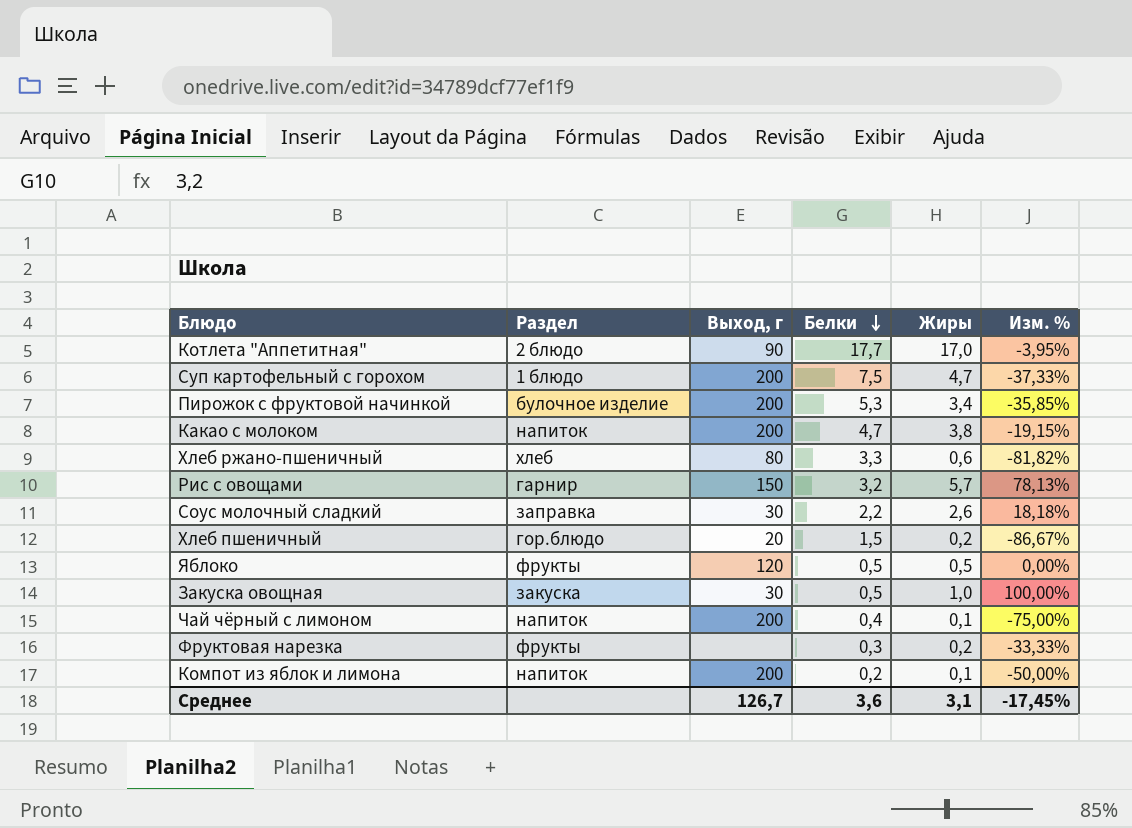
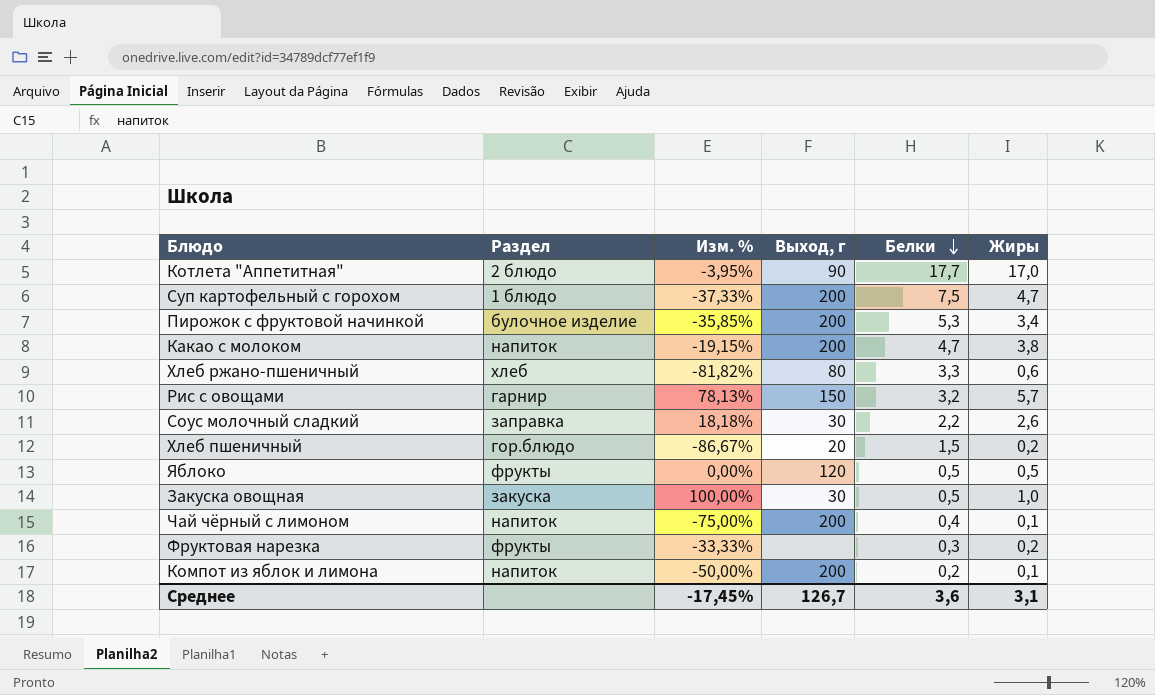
column Изм. % | position: 6 -> 3

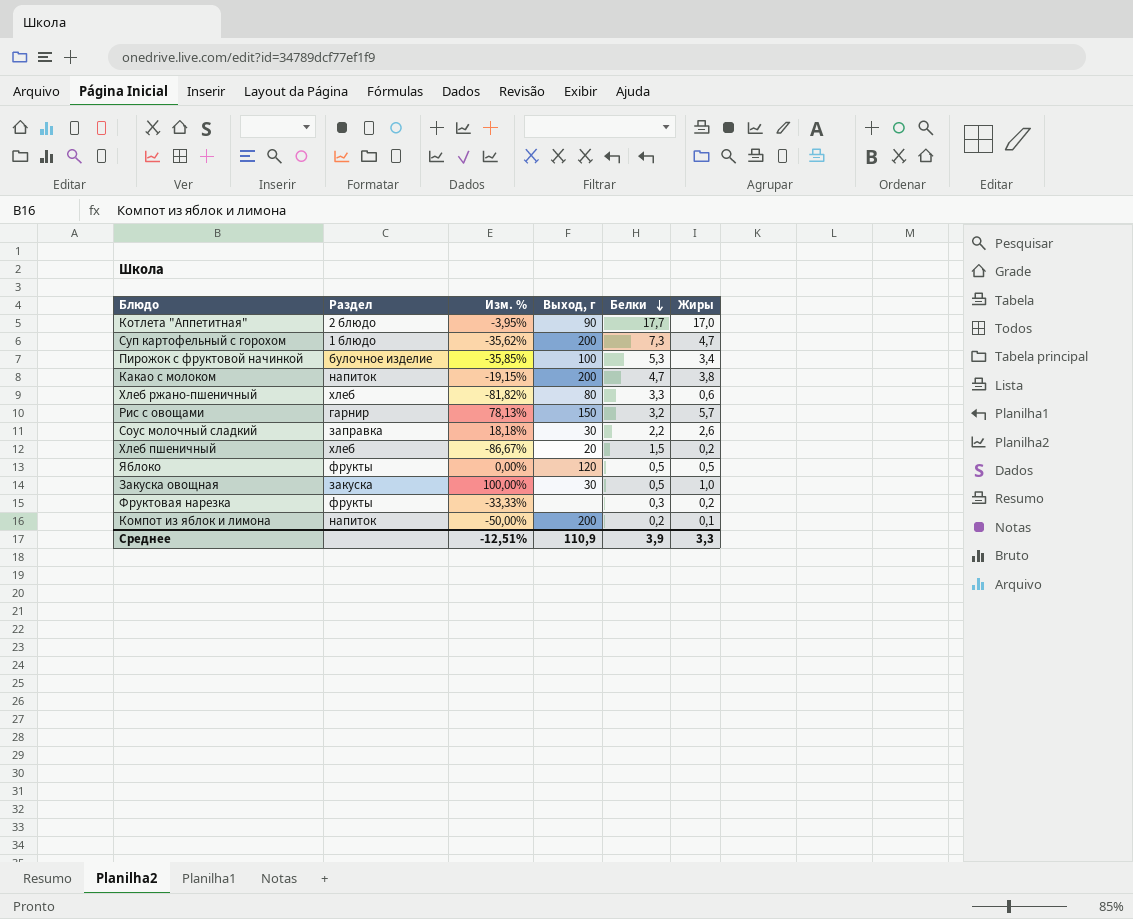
row Чай чёрный с лимоном: напиток | -75,00% | 200 | 0,4 | 0,1 -> none
Суп картофельный с горохом | Изм. %: -37,33% -> -35,62%
Суп картофельный с горохом | Белки: 7,5 -> 7,3
Пирожок с фруктовой начинкой | Выход, г: 200 -> 100
Хлеб пшеничный | Раздел: гор.блюдо -> хлеб
Среднее | Изм. %: -17,45% -> -12,51%
Среднее | Выход, г: 126,7 -> 110,9
Среднее | Белки: 3,6 -> 3,9
Среднее | Жиры: 3,1 -> 3,3

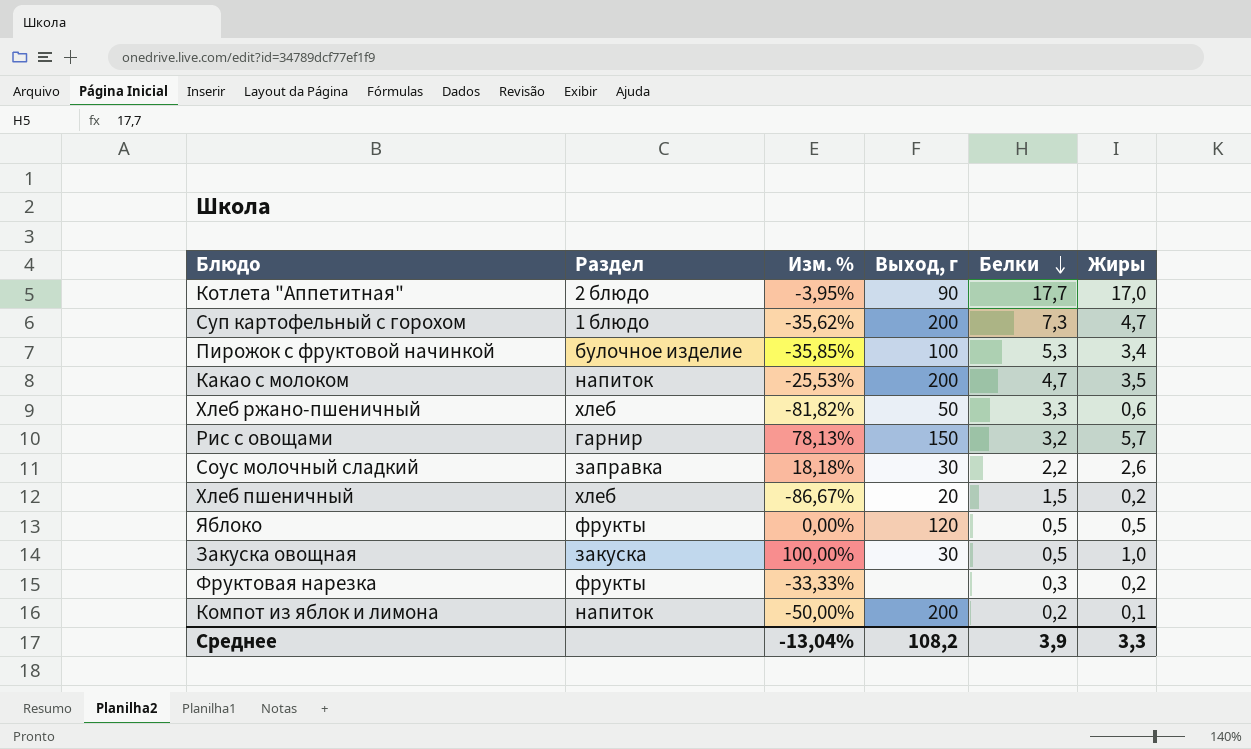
Какао с молоком | Изм. %: -19,15% -> -25,53%
Какао с молоком | Жиры: 3,8 -> 3,5
Хлеб ржано-пшеничный | Выход, г: 80 -> 50
Среднее | Изм. %: -12,51% -> -13,04%
Среднее | Выход, г: 110,9 -> 108,2

